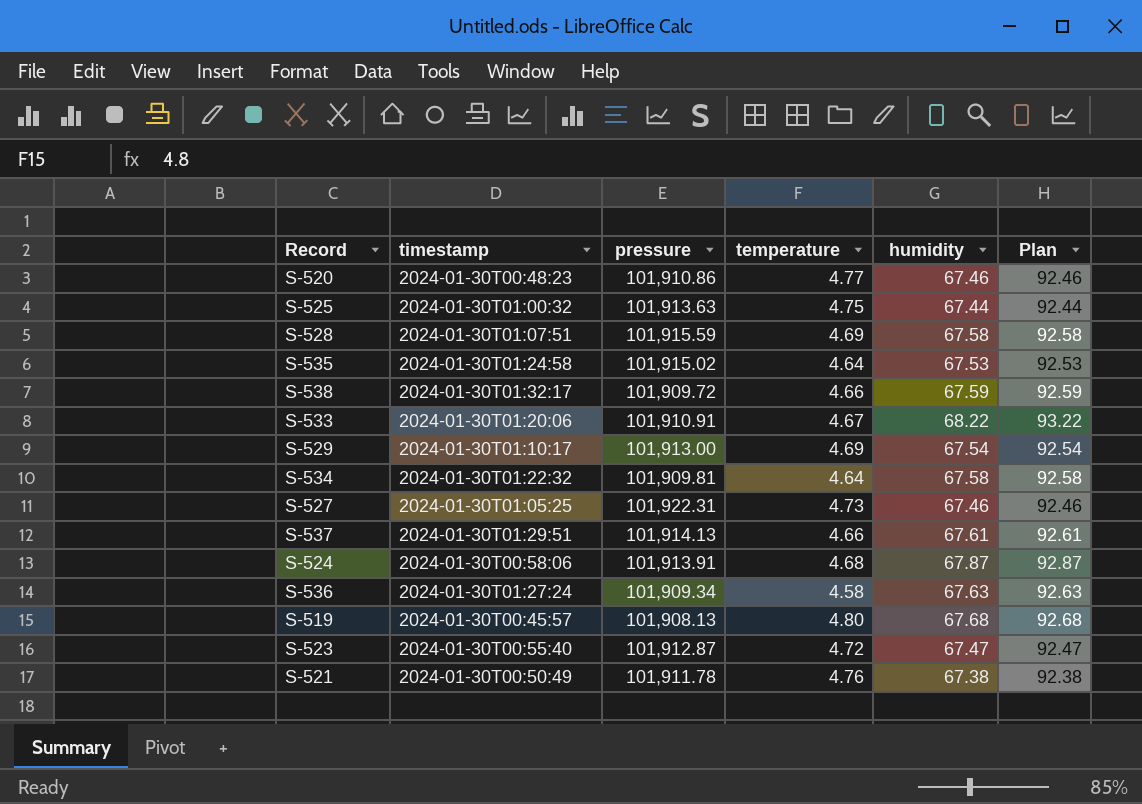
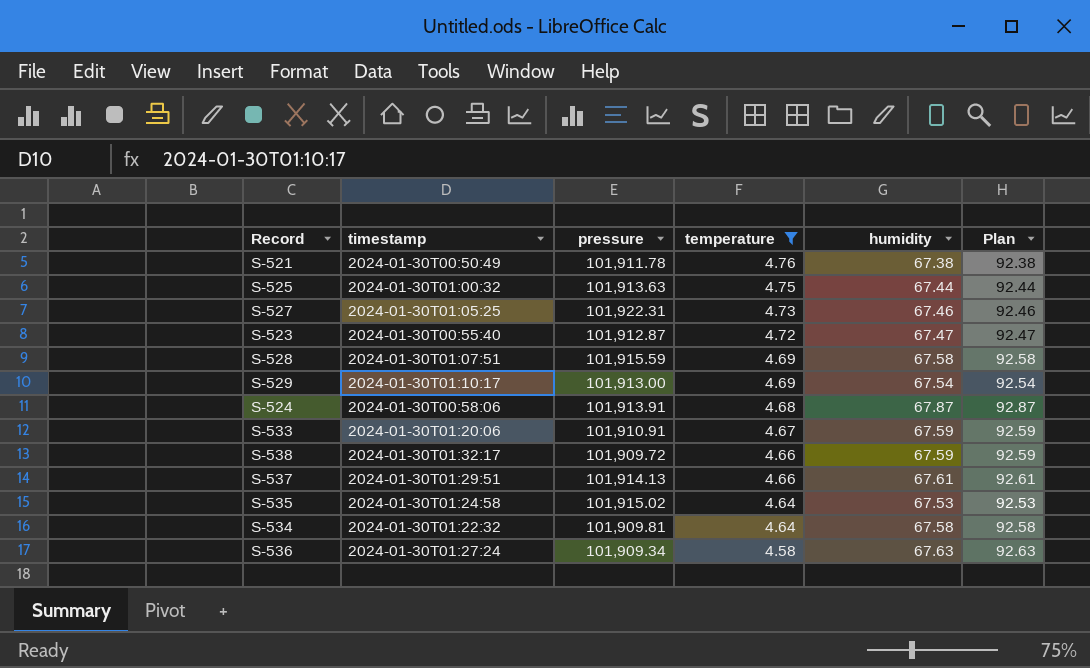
filter: none -> temperature <= 4.76
row order: none -> temperature descending
S-533 | humidity: 68.22 -> 67.59
S-533 | Plan: 93.22 -> 92.59

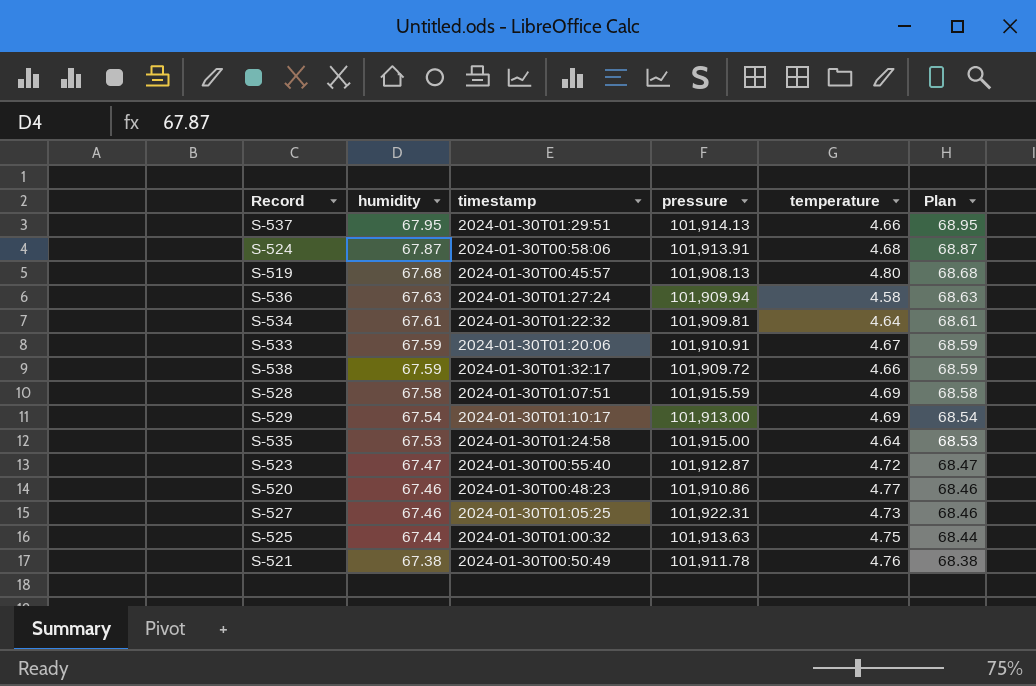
filter: temperature <= 4.76 -> none
row order: temperature descending -> humidity descending
column humidity | position: 5 -> 2
column Plan | formula: [humidity] + 25 -> [humidity] + 1
S-537 | humidity: 67.61 -> 67.95
S-536 | pressure: 101,909.34 -> 101,909.94
S-534 | humidity: 67.58 -> 67.61
S-535 | pressure: 101,915.02 -> 101,915.00

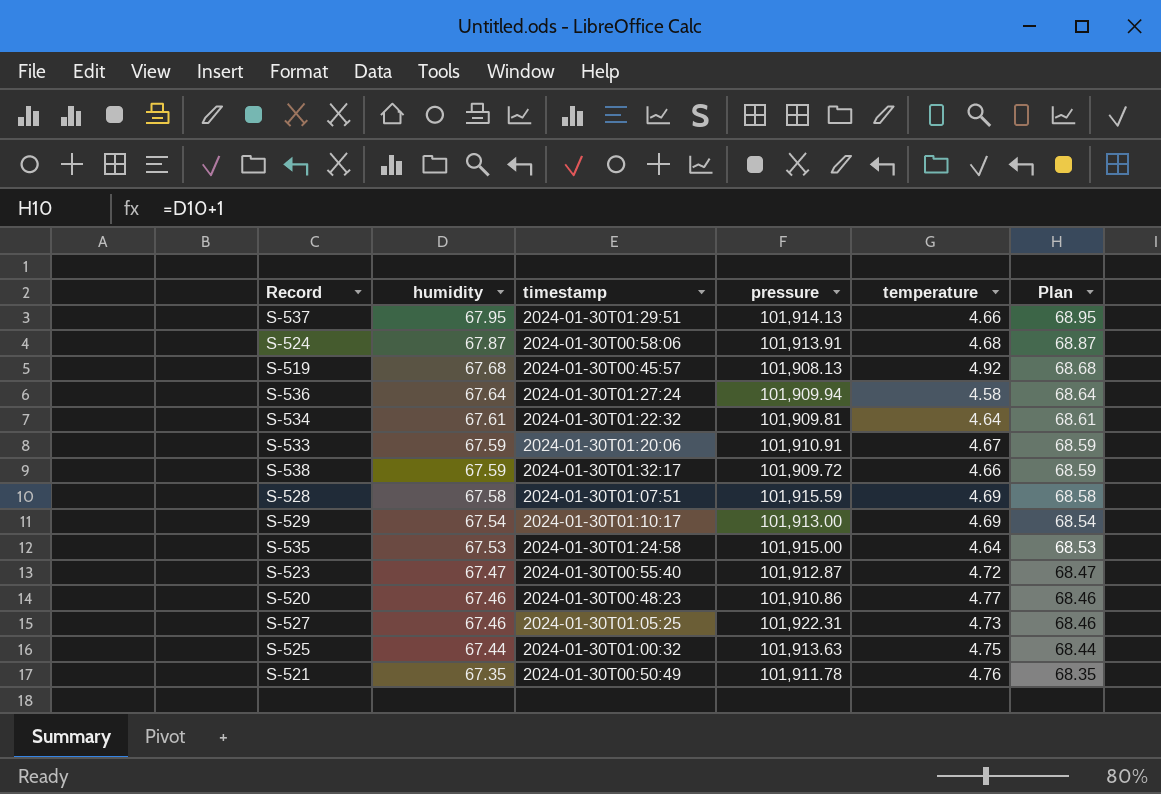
S-519 | temperature: 4.80 -> 4.92
S-536 | humidity: 67.63 -> 67.64
S-536 | Plan: 68.63 -> 68.64
S-521 | humidity: 67.38 -> 67.35
S-521 | Plan: 68.38 -> 68.35

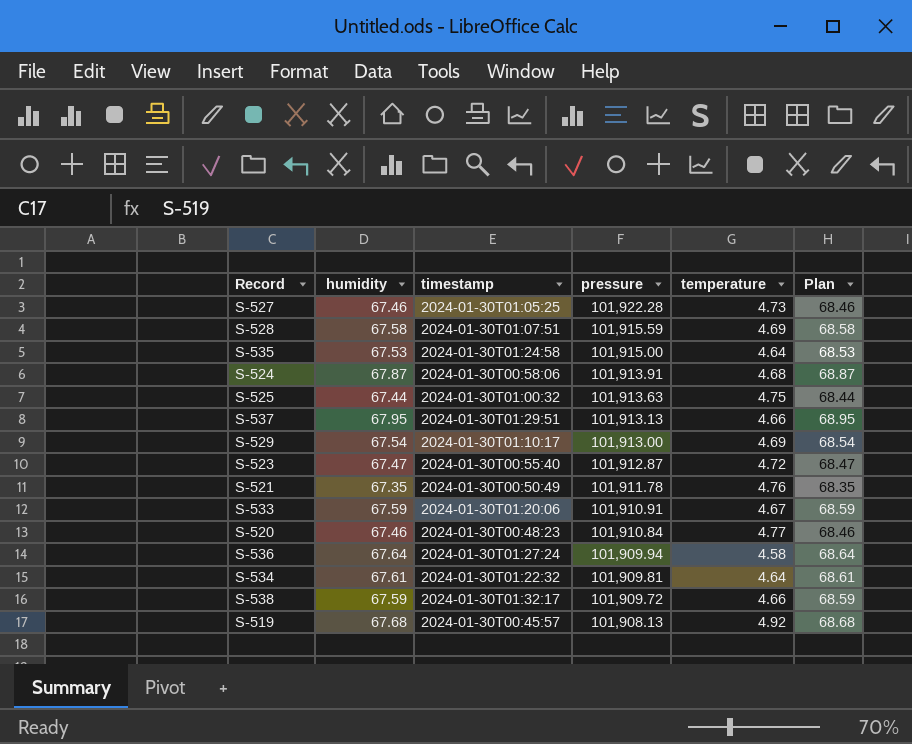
row order: humidity descending -> pressure descending
S-527 | pressure: 101,922.31 -> 101,922.28
S-537 | pressure: 101,914.13 -> 101,913.13
S-520 | pressure: 101,910.86 -> 101,910.84

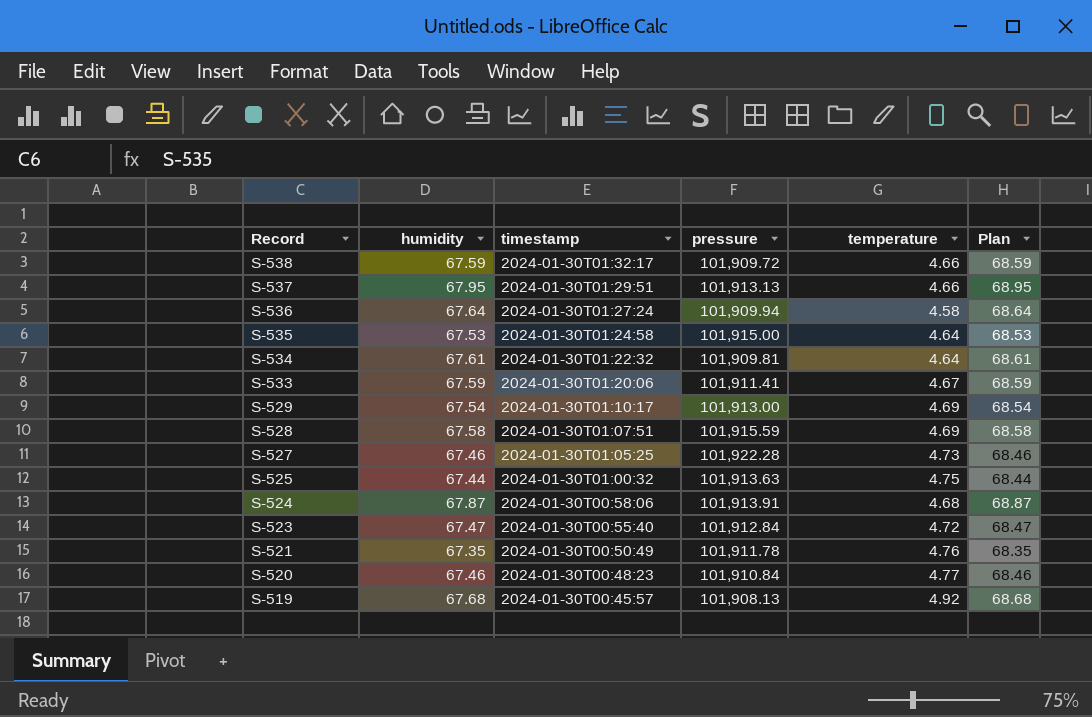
row order: pressure descending -> Record descending
S-533 | pressure: 101,910.91 -> 101,911.41
S-523 | pressure: 101,912.87 -> 101,912.84

